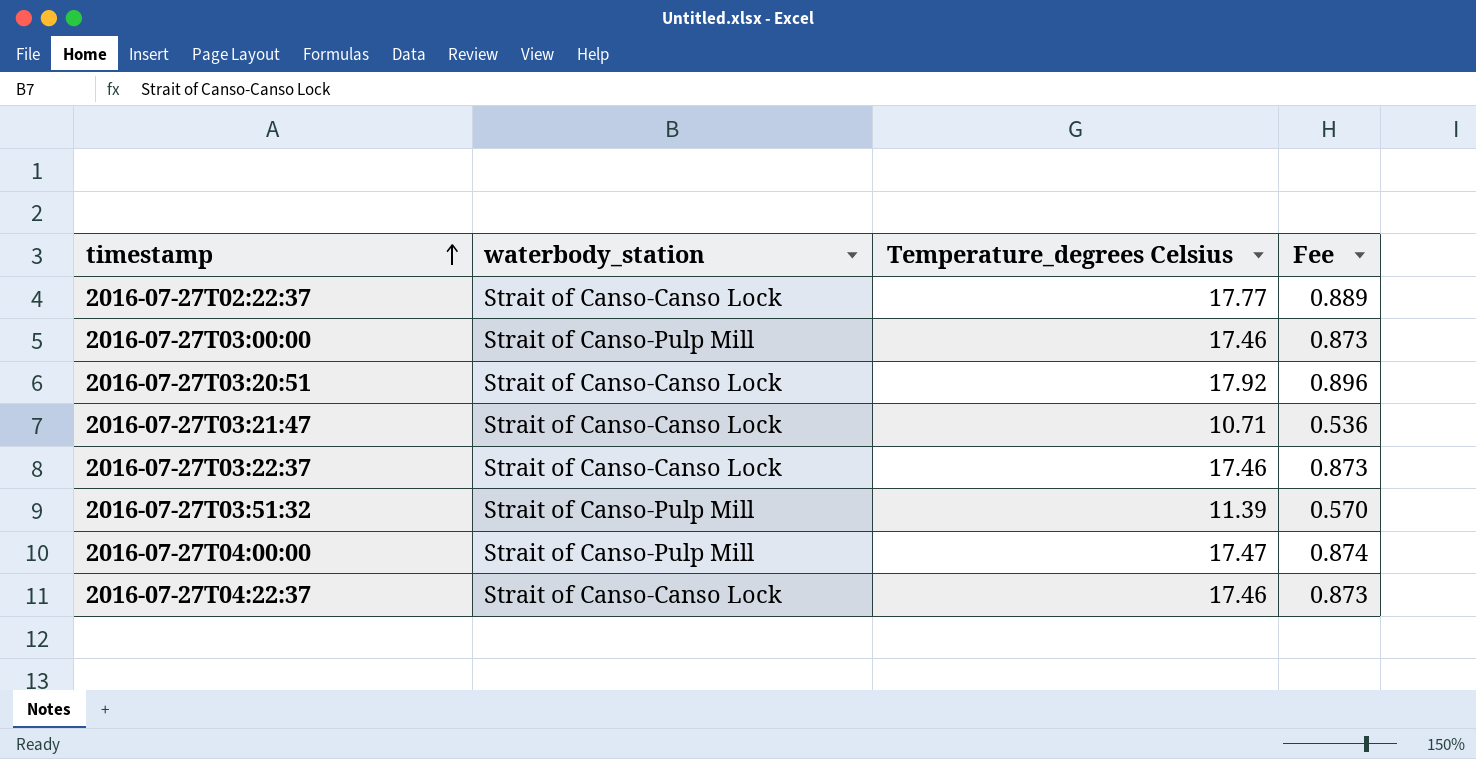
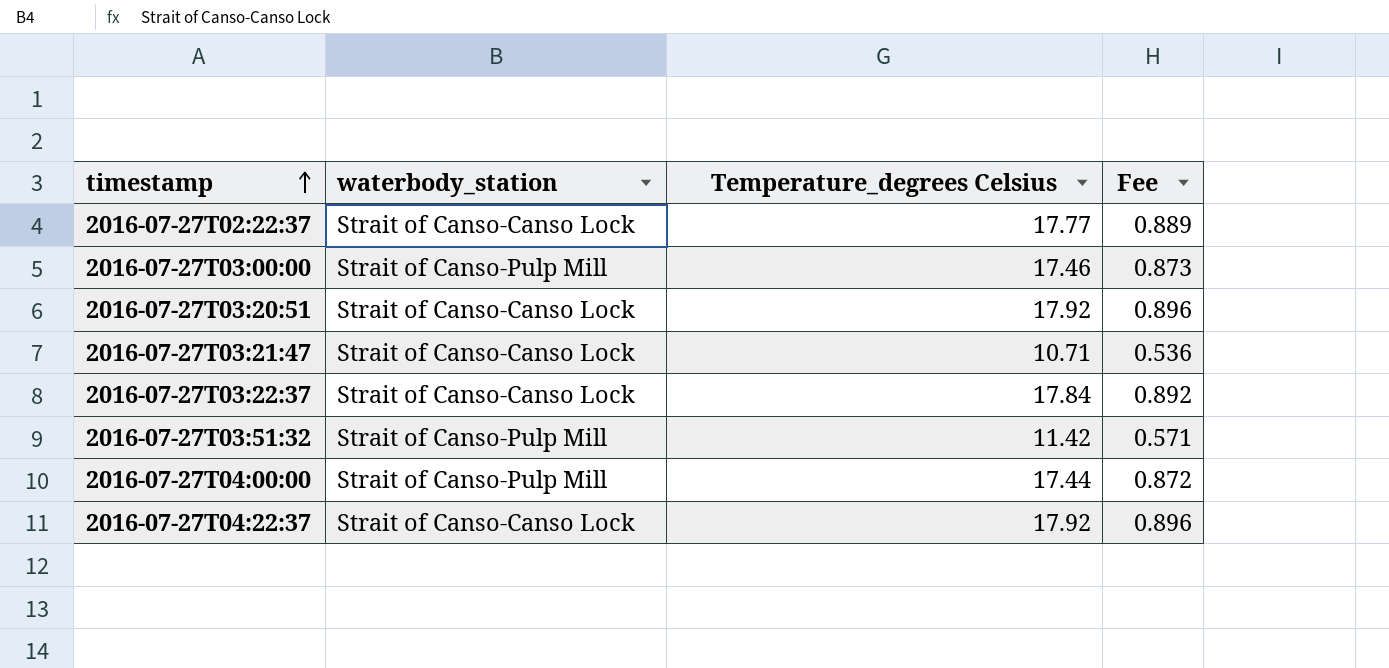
2016-07-27T03:22:37 | Temperature_degrees Celsius: 17.46 -> 17.84
2016-07-27T03:22:37 | Fee: 0.873 -> 0.892
2016-07-27T03:51:32 | Temperature_degrees Celsius: 11.39 -> 11.42
2016-07-27T03:51:32 | Fee: 0.570 -> 0.571
2016-07-27T04:00:00 | Temperature_degrees Celsius: 17.47 -> 17.44
2016-07-27T04:00:00 | Fee: 0.874 -> 0.872
2016-07-27T04:22:37 | Temperature_degrees Celsius: 17.46 -> 17.92
2016-07-27T04:22:37 | Fee: 0.873 -> 0.896

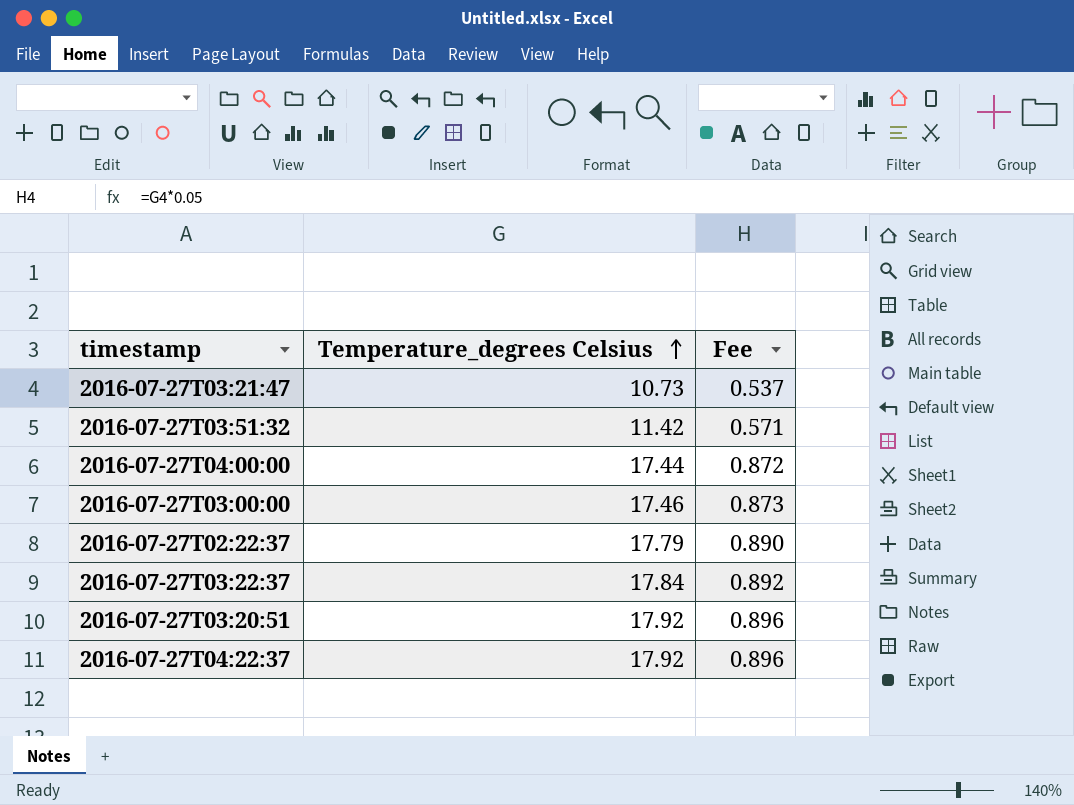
row order: timestamp ascending -> Temperature_degrees Celsius ascending
column waterbody_station | position: 2 -> none
2016-07-27T03:21:47 | Temperature_degrees Celsius: 10.71 -> 10.73
2016-07-27T03:21:47 | Fee: 0.536 -> 0.537
2016-07-27T02:22:37 | Temperature_degrees Celsius: 17.77 -> 17.79
2016-07-27T02:22:37 | Fee: 0.889 -> 0.890

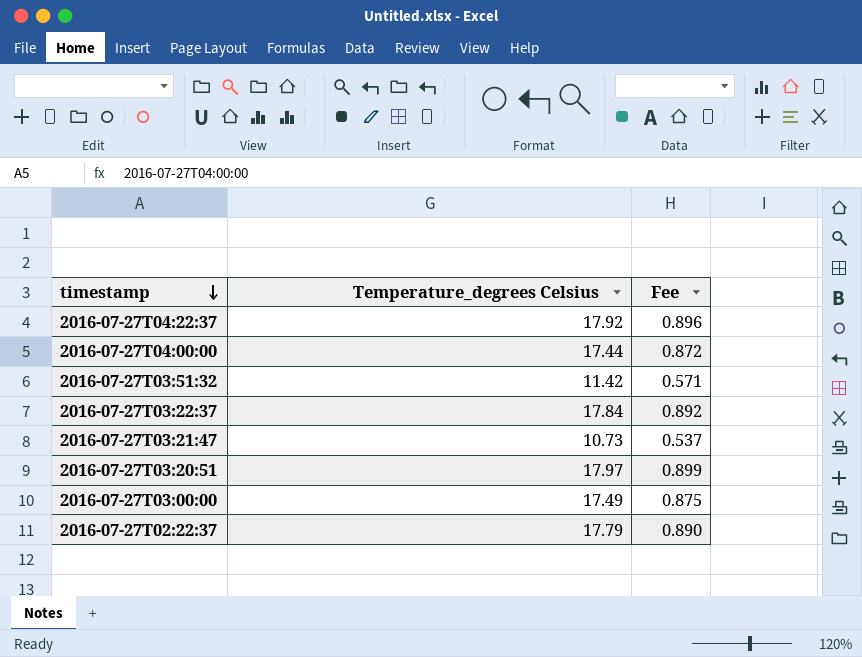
row order: Temperature_degrees Celsius ascending -> timestamp descending
2016-07-27T03:20:51 | Temperature_degrees Celsius: 17.92 -> 17.97
2016-07-27T03:20:51 | Fee: 0.896 -> 0.899
2016-07-27T03:00:00 | Temperature_degrees Celsius: 17.46 -> 17.49
2016-07-27T03:00:00 | Fee: 0.873 -> 0.875

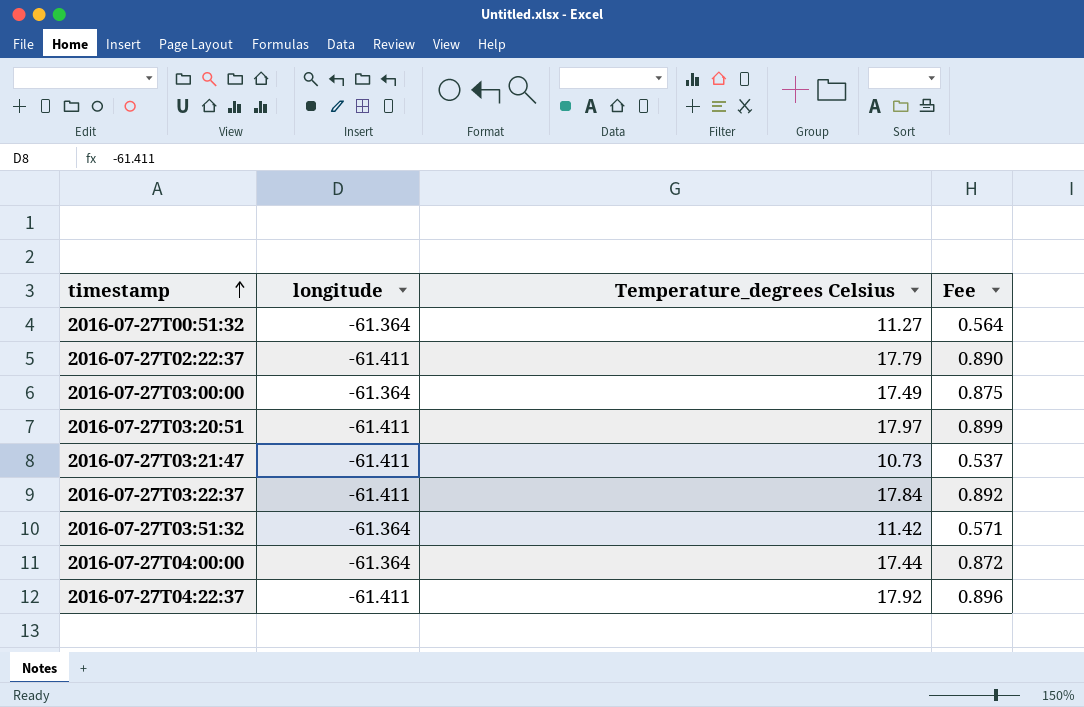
row order: timestamp descending -> timestamp ascending
column longitude | position: none -> 2
row 2016-07-27T00:51:32: none -> -61.364 | 11.27 | 0.564

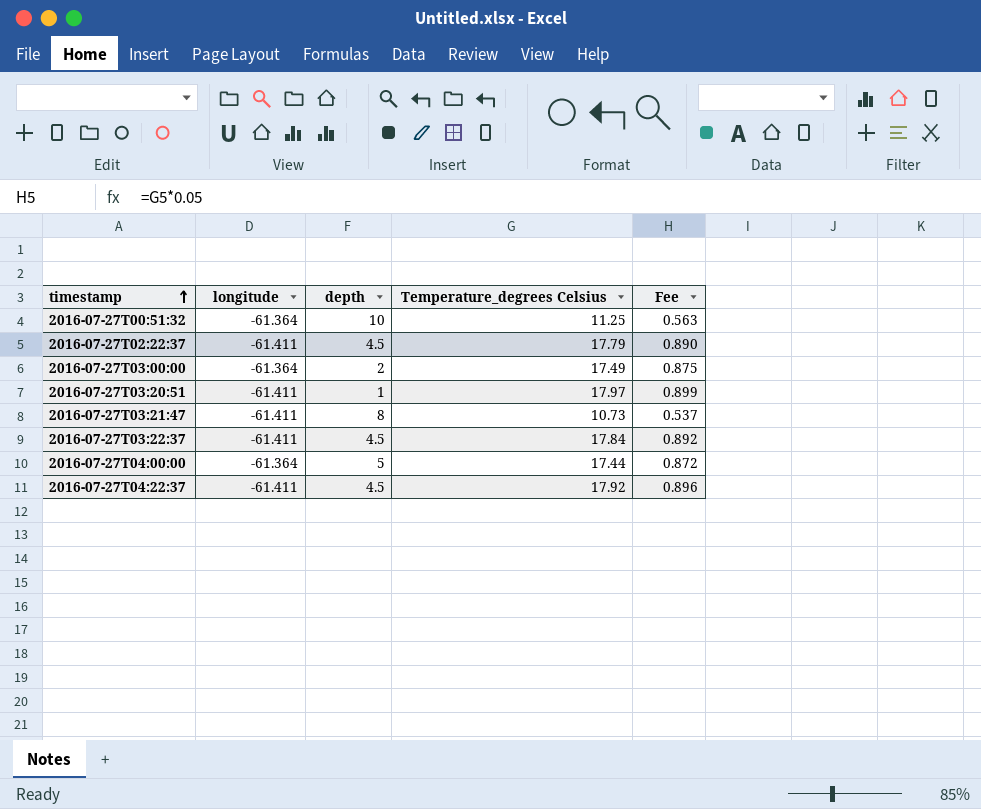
column depth | position: none -> 3
row 2016-07-27T03:51:32: -61.364 | 11.42 | 0.571 -> none
2016-07-27T00:51:32 | Temperature_degrees Celsius: 11.27 -> 11.25
2016-07-27T00:51:32 | Fee: 0.564 -> 0.563

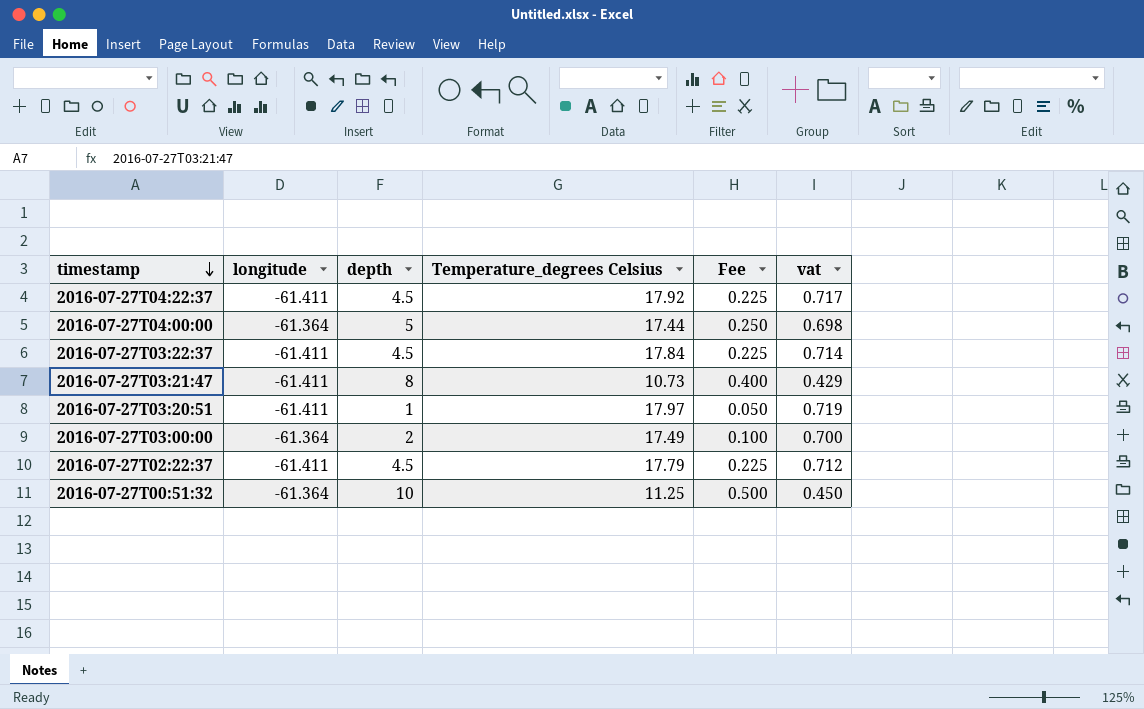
row order: timestamp ascending -> timestamp descending
column Fee | formula: [Temperature_degrees Celsius] * 0.05 -> [depth] * 0.05
column vat | formula: none -> [Temperature_degrees Celsius] * 0.04

